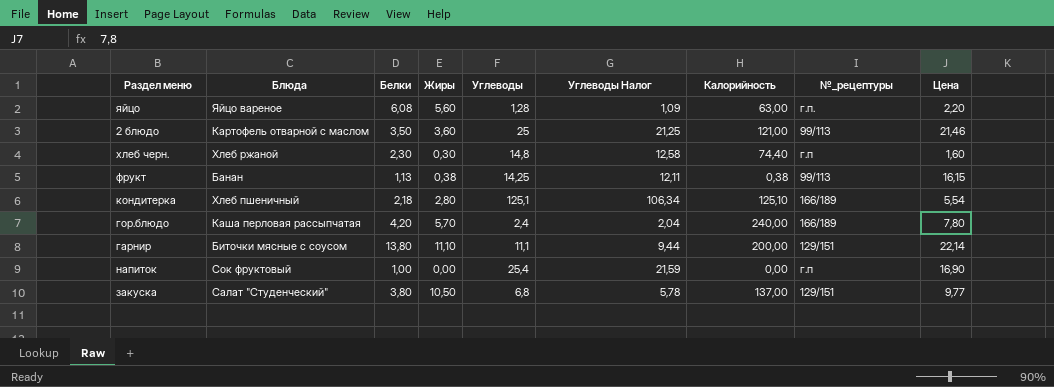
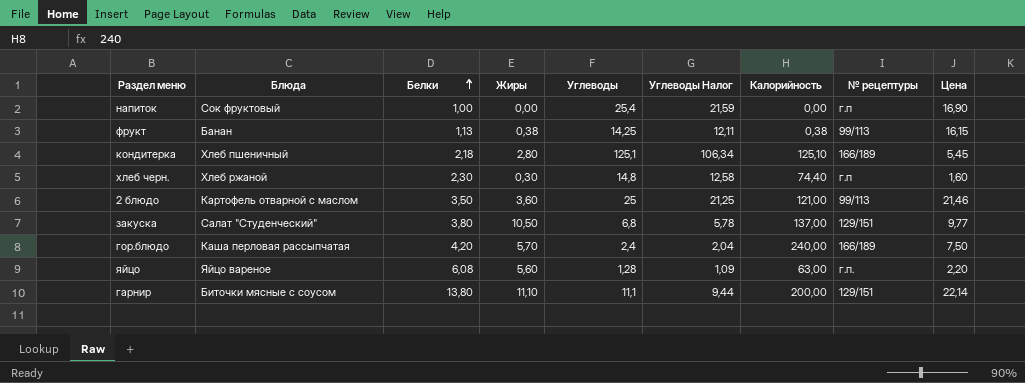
row order: none -> Белки ascending
column name: №_рецептуры -> № рецептуры
кондитерка | Цена: 5,54 -> 5,45
гор.блюдо | Цена: 7,80 -> 7,50

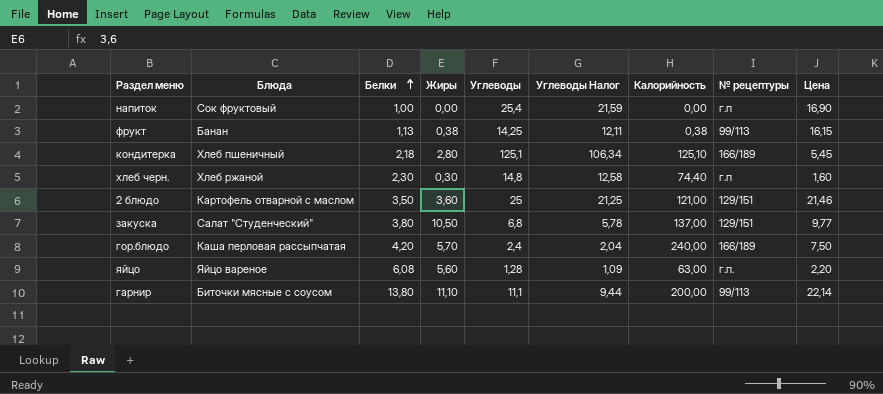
2 блюдо | № рецептуры: 99/113 -> 129/151
гарнир | № рецептуры: 129/151 -> 99/113

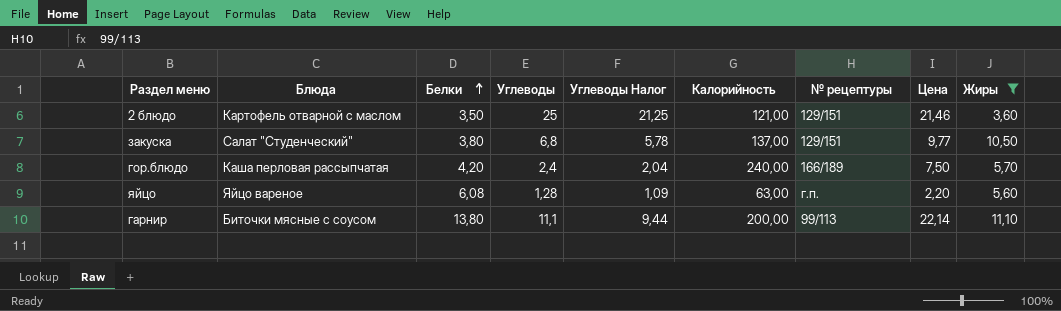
filter: none -> Жиры >= 3,60
column Жиры | position: 4 -> 9

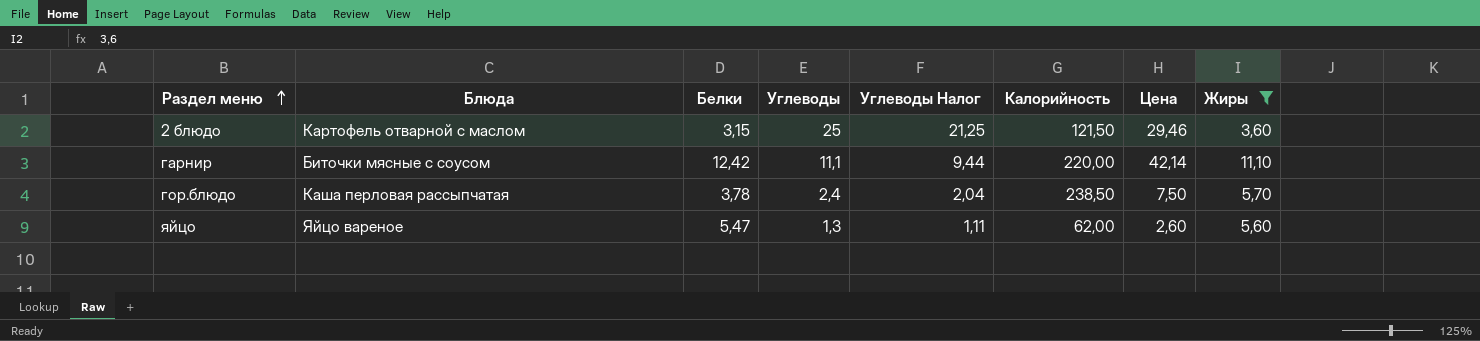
row order: Белки ascending -> Раздел меню ascending
column № рецептуры | position: 7 -> none
row закуска: Салат "Студенческий" | 3,80 | 6,8 | 5,78 | 137,00 | 129/151 | 9,77 | 10,50 -> none
2 блюдо | Белки: 3,50 -> 3,15
2 блюдо | Калорийность: 121,00 -> 121,50
2 блюдо | Цена: 21,46 -> 29,46
гарнир | Белки: 13,80 -> 12,42
гарнир | Калорийность: 200,00 -> 220,00
гарнир | Цена: 22,14 -> 42,14
гор.блюдо | Белки: 4,20 -> 3,78
гор.блюдо | Калорийность: 240,00 -> 238,50
яйцо | Белки: 6,08 -> 5,47
яйцо | Углеводы: 1,28 -> 1,3
яйцо | Углеводы Налог: 1,09 -> 1,11
яйцо | Калорийность: 63,00 -> 62,00
яйцо | Цена: 2,20 -> 2,60

